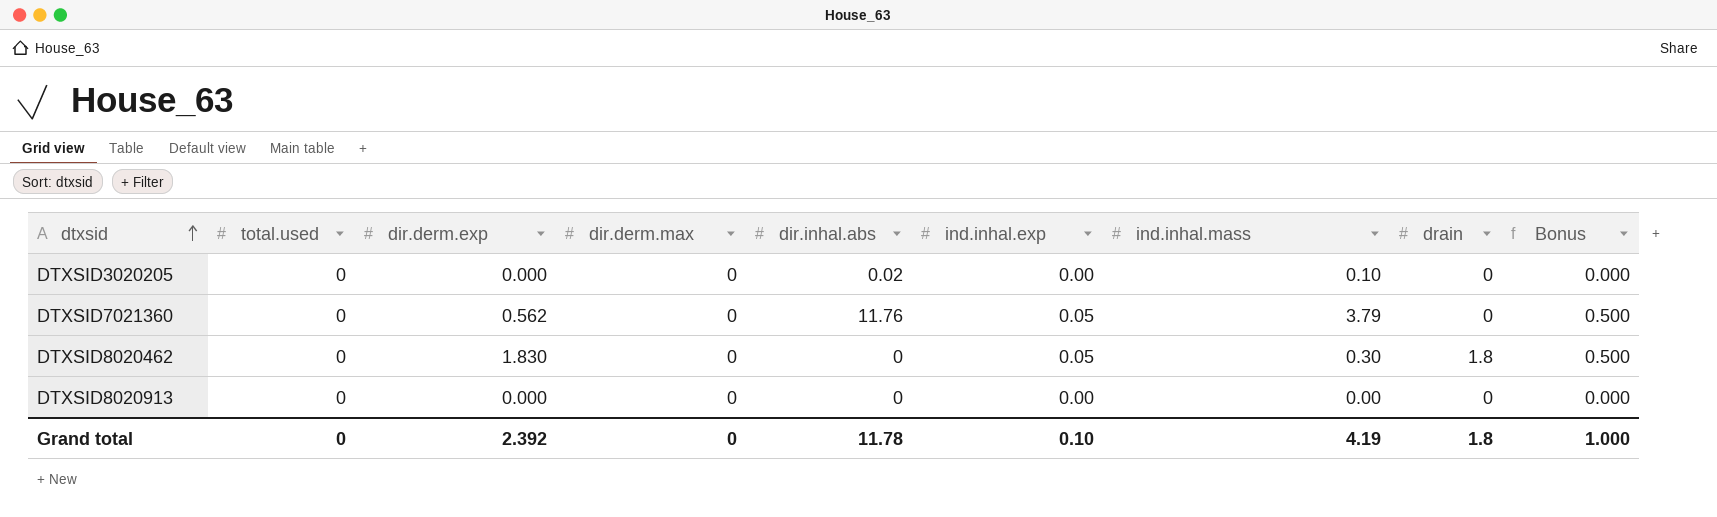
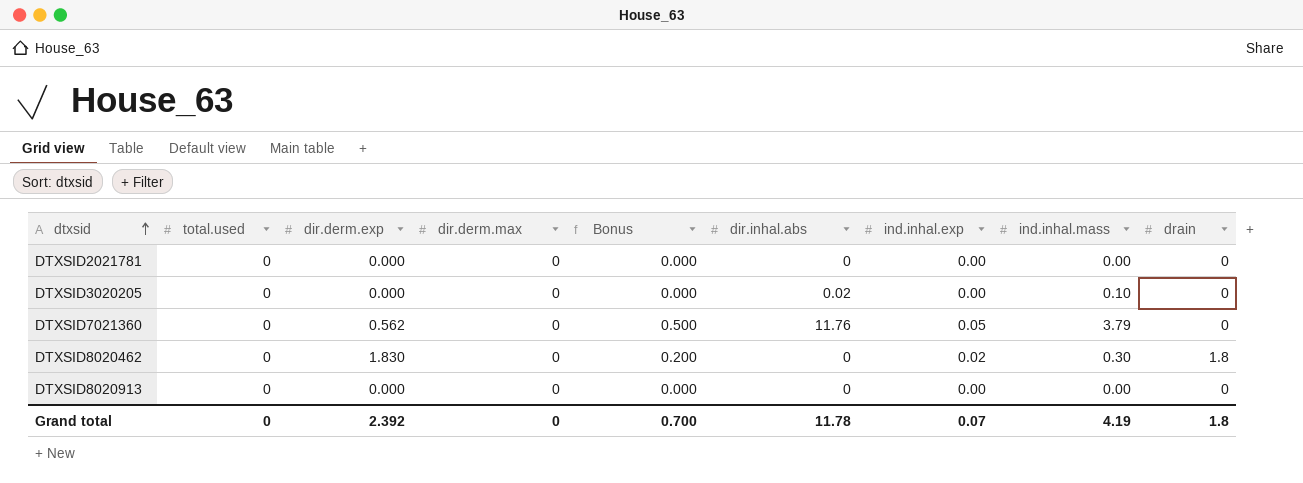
column Bonus | position: 9 -> 5
row DTXSID2021781: none -> 0 | 0.000 | 0 | 0.000 | 0 | 0.00 | 0.00 | 0
DTXSID8020462 | Bonus: 0.500 -> 0.200
DTXSID8020462 | ind.inhal.exp: 0.05 -> 0.02
Grand total | Bonus: 1.000 -> 0.700
Grand total | ind.inhal.exp: 0.10 -> 0.07

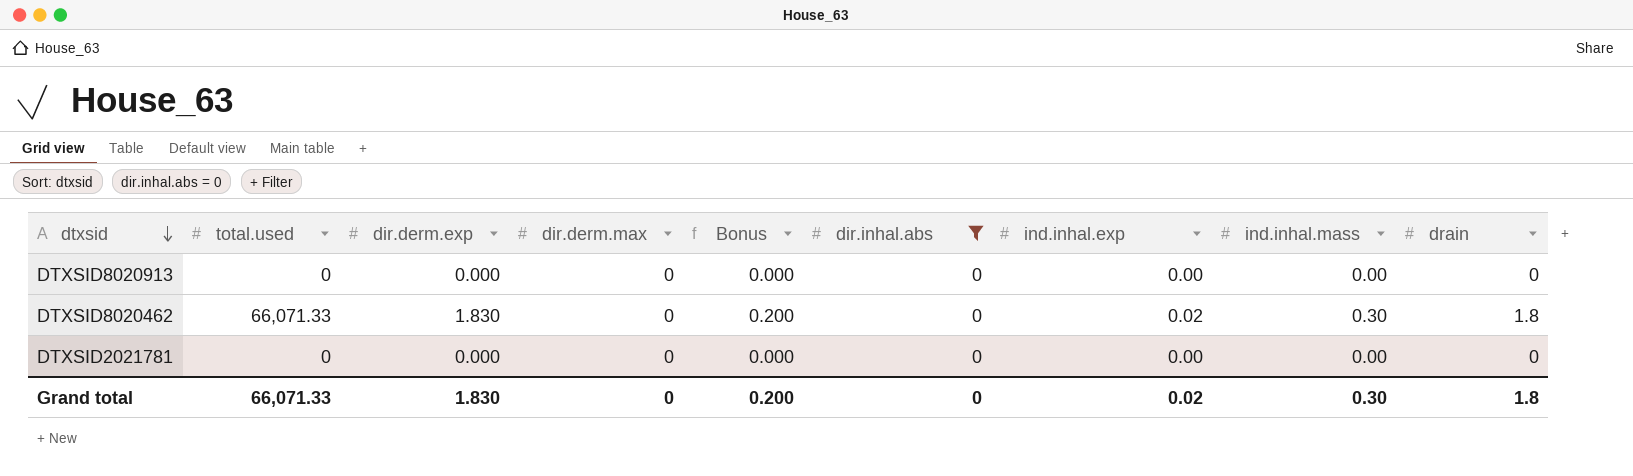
filter: none -> dir.inhal.abs = 0
row order: dtxsid ascending -> dtxsid descending
DTXSID8020462 | total.used: 0 -> 66,071.33
Grand total | total.used: 0 -> 66,071.33
Grand total | dir.derm.exp: 2.392 -> 1.830
Grand total | Bonus: 0.700 -> 0.200
Grand total | dir.inhal.abs: 11.78 -> 0
Grand total | ind.inhal.exp: 0.07 -> 0.02
Grand total | ind.inhal.mass: 4.19 -> 0.30

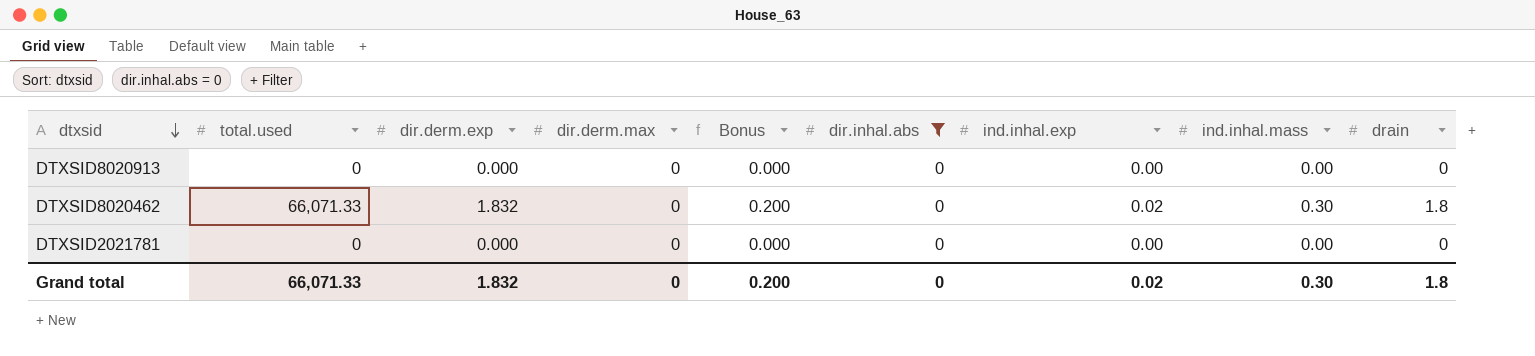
DTXSID8020462 | dir.derm.exp: 1.830 -> 1.832
Grand total | dir.derm.exp: 1.830 -> 1.832

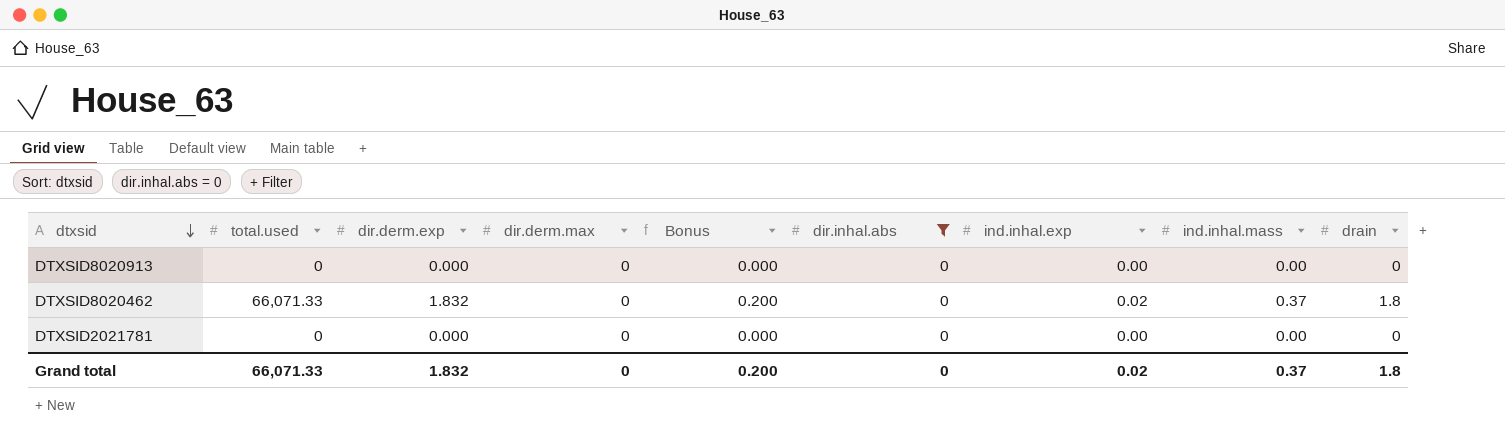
DTXSID8020462 | ind.inhal.mass: 0.30 -> 0.37
Grand total | ind.inhal.mass: 0.30 -> 0.37

